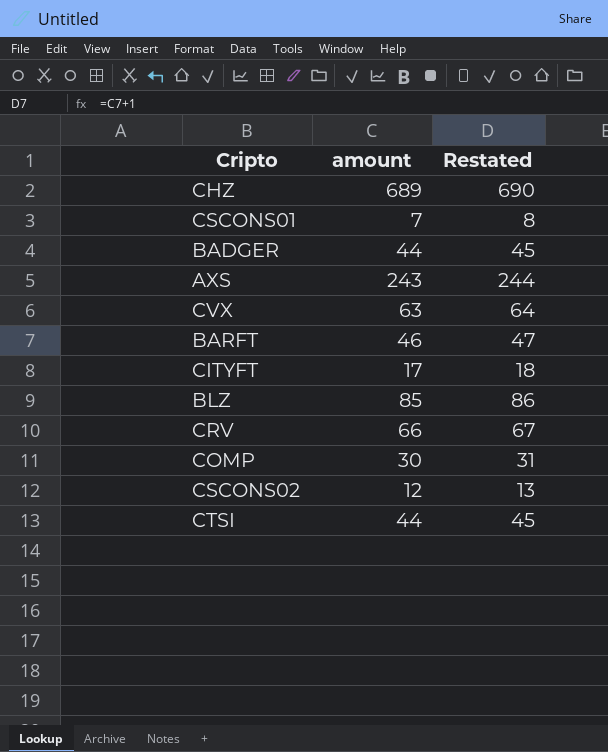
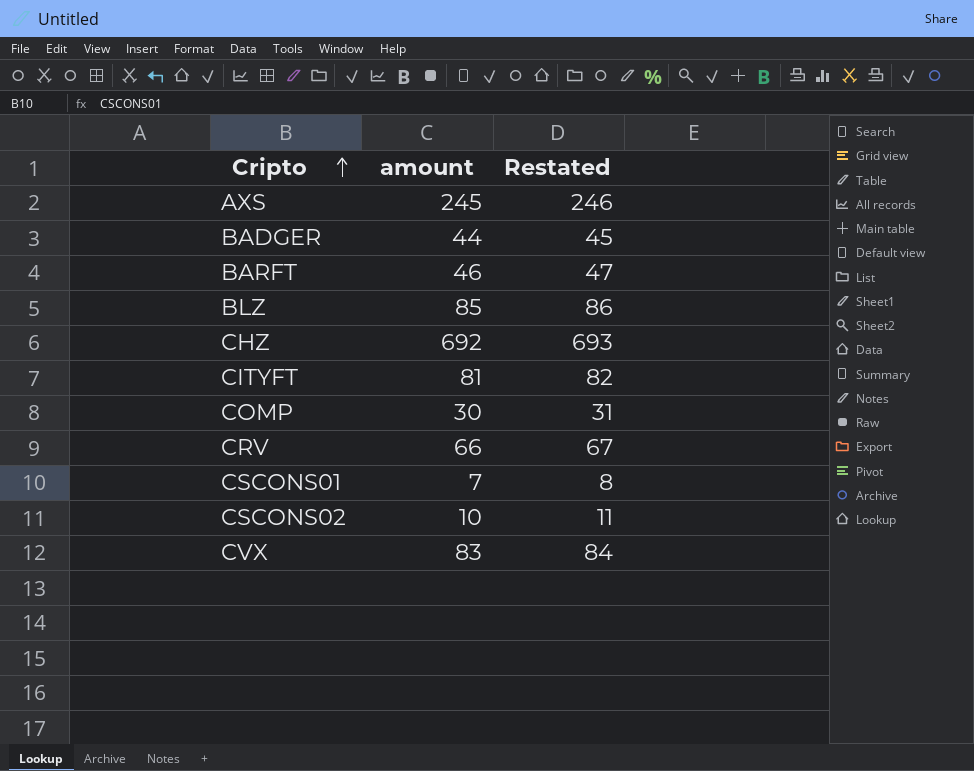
row order: none -> Cripto ascending
row CTSI: 44 | 45 -> none
AXS | amount: 243 -> 245
AXS | Restated: 244 -> 246
CHZ | amount: 689 -> 692
CHZ | Restated: 690 -> 693
CITYFT | amount: 17 -> 81
CITYFT | Restated: 18 -> 82
CSCONS02 | amount: 12 -> 10
CSCONS02 | Restated: 13 -> 11
CVX | amount: 63 -> 83
CVX | Restated: 64 -> 84

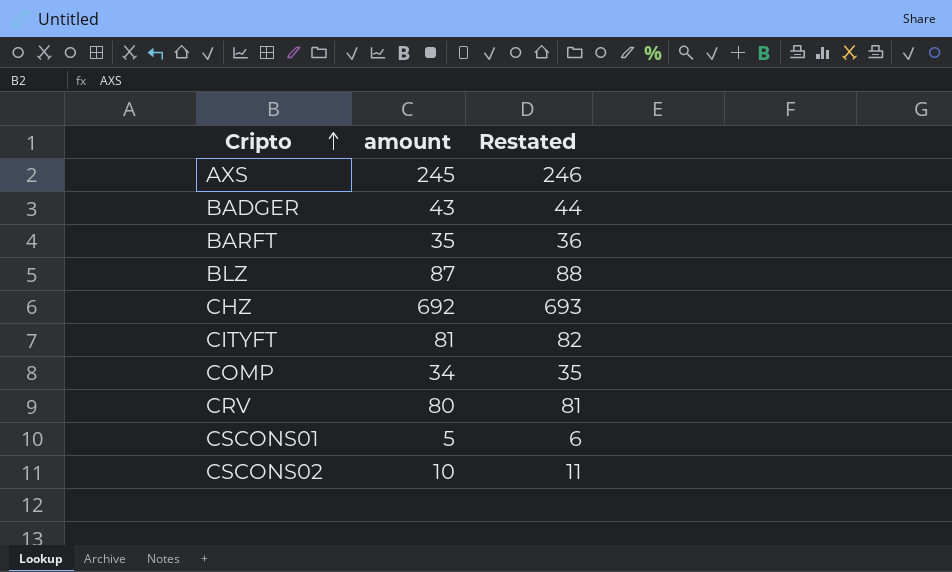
row CVX: 83 | 84 -> none
BADGER | amount: 44 -> 43
BADGER | Restated: 45 -> 44
BARFT | amount: 46 -> 35
BARFT | Restated: 47 -> 36
BLZ | amount: 85 -> 87
BLZ | Restated: 86 -> 88
COMP | amount: 30 -> 34
COMP | Restated: 31 -> 35
CRV | amount: 66 -> 80
CRV | Restated: 67 -> 81
CSCONS01 | amount: 7 -> 5
CSCONS01 | Restated: 8 -> 6

